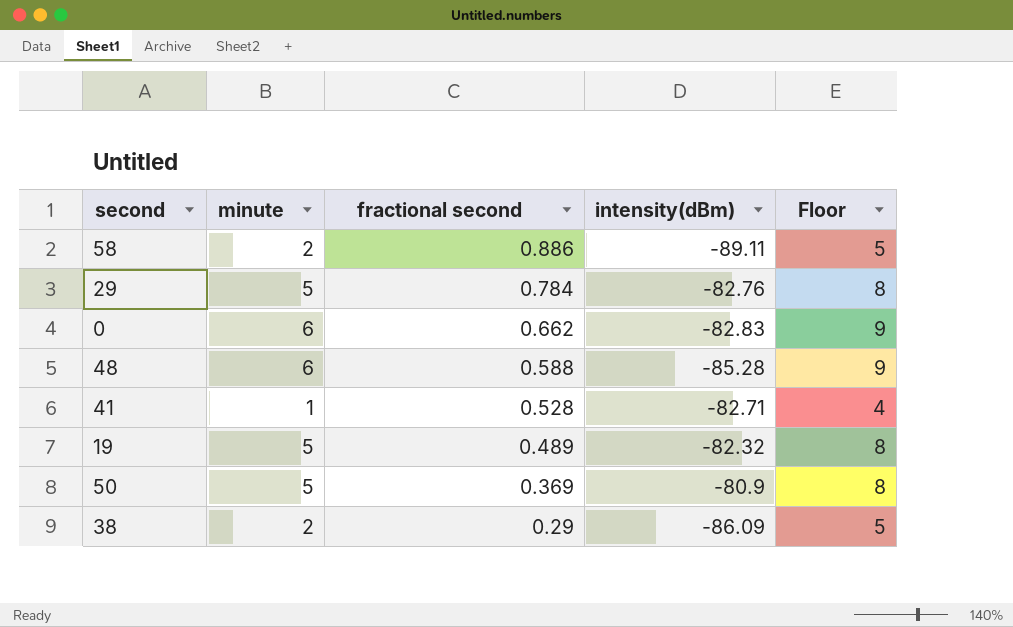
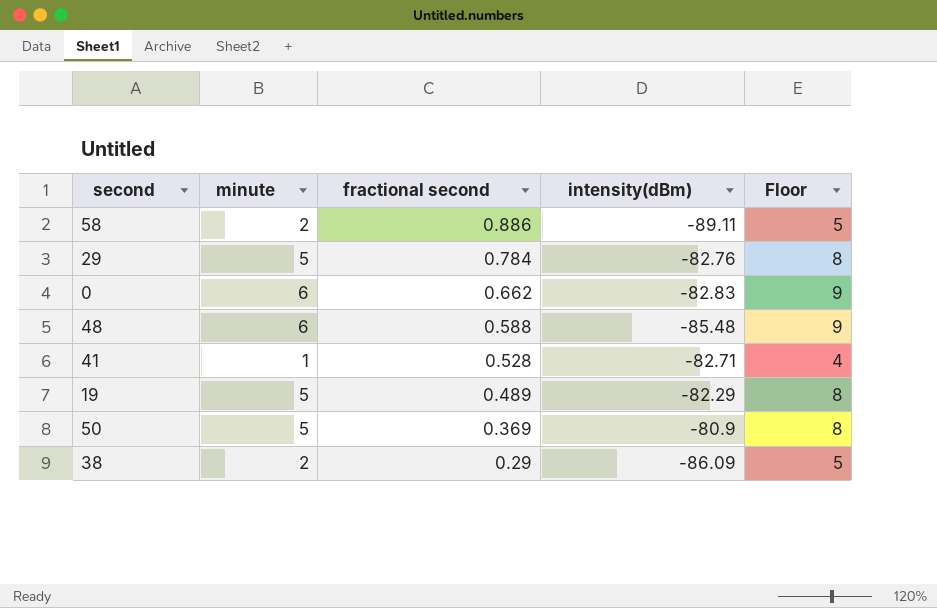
48 | intensity(dBm): -85.28 -> -85.48
19 | intensity(dBm): -82.32 -> -82.29

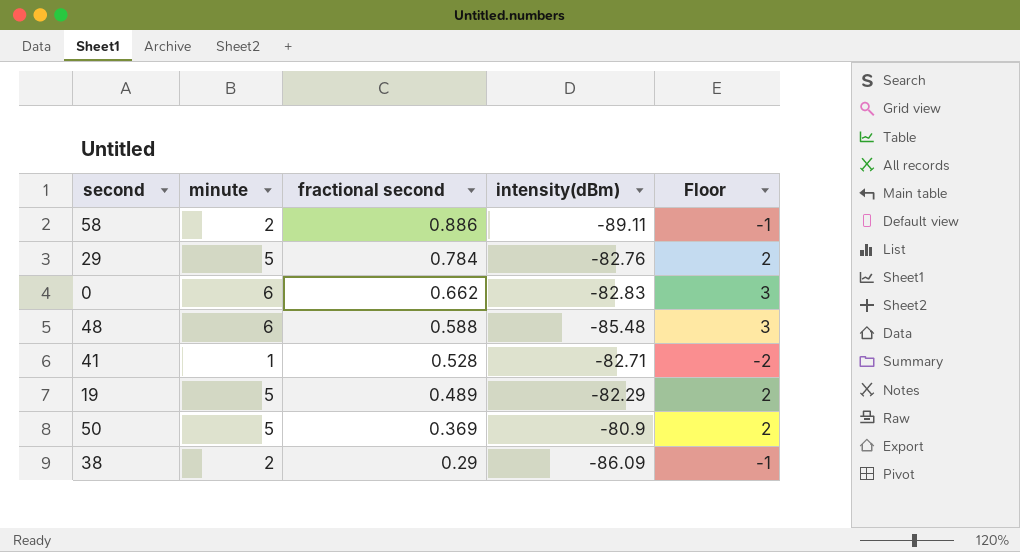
column Floor | formula: [minute] + 3 -> [minute] - 3

